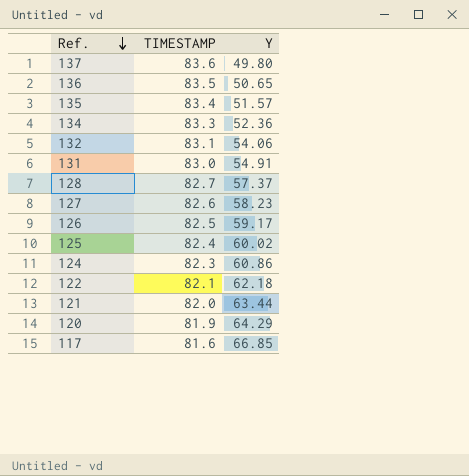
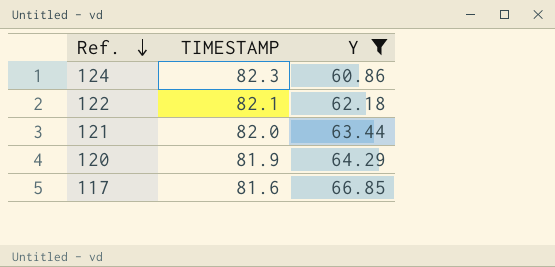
filter: none -> Y >= 60.86

